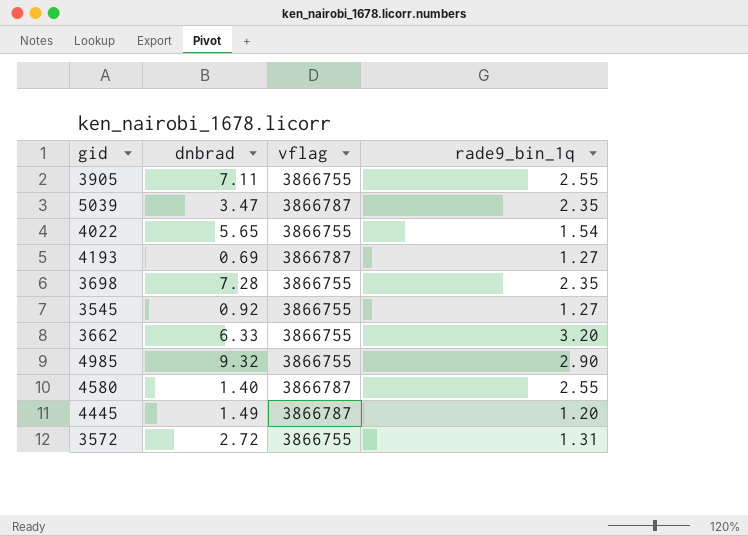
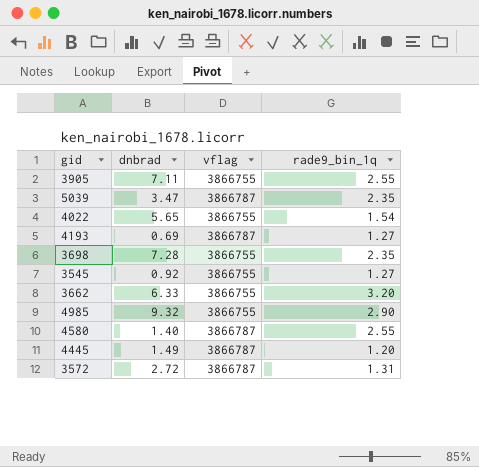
3572 | vflag: 3866755 -> 3866787

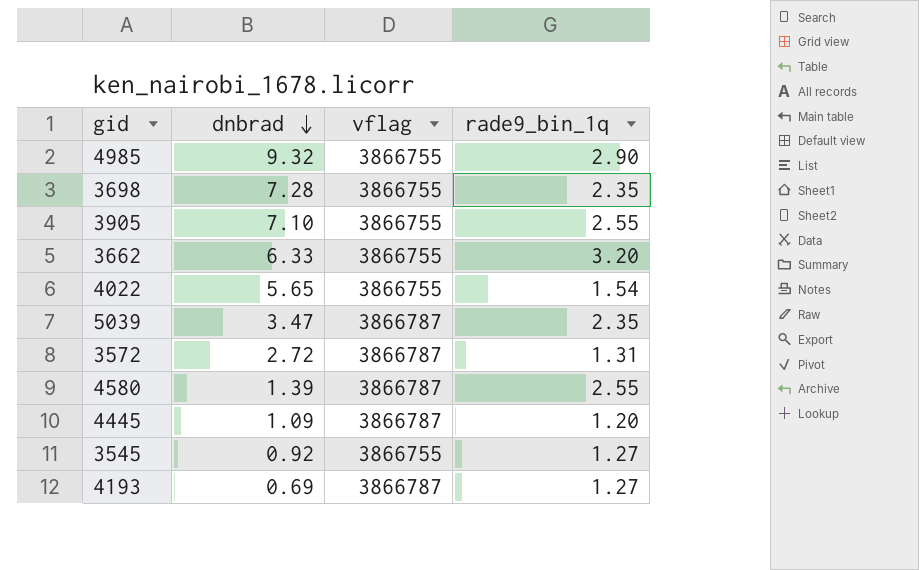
row order: none -> dnbrad descending
3905 | dnbrad: 7.11 -> 7.10
4580 | dnbrad: 1.40 -> 1.39
4445 | dnbrad: 1.49 -> 1.09

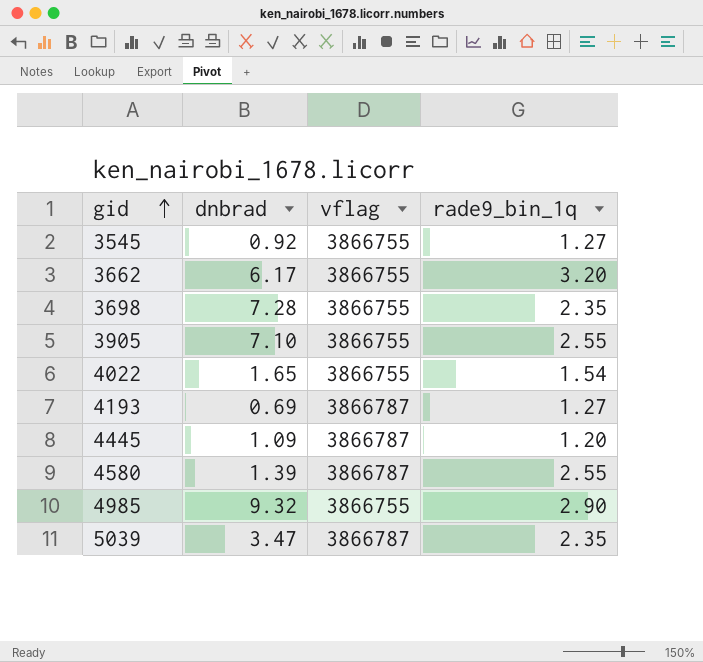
row order: dnbrad descending -> gid ascending
row 3572: 2.72 | 3866787 | 1.31 -> none
3662 | dnbrad: 6.33 -> 6.17
4022 | dnbrad: 5.65 -> 1.65

